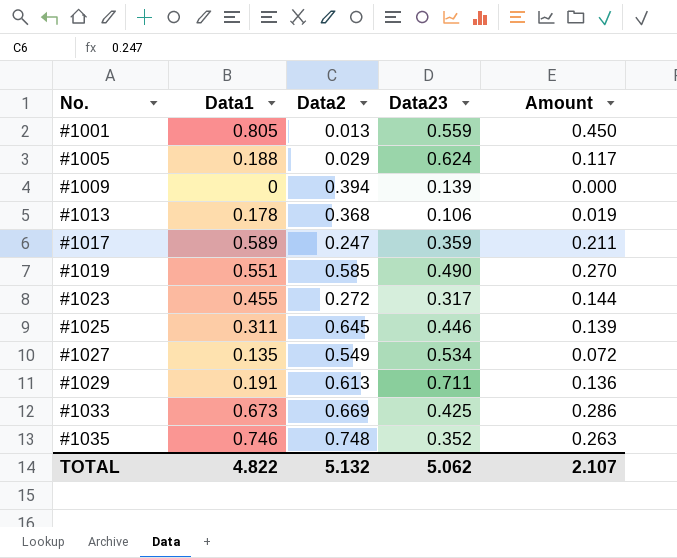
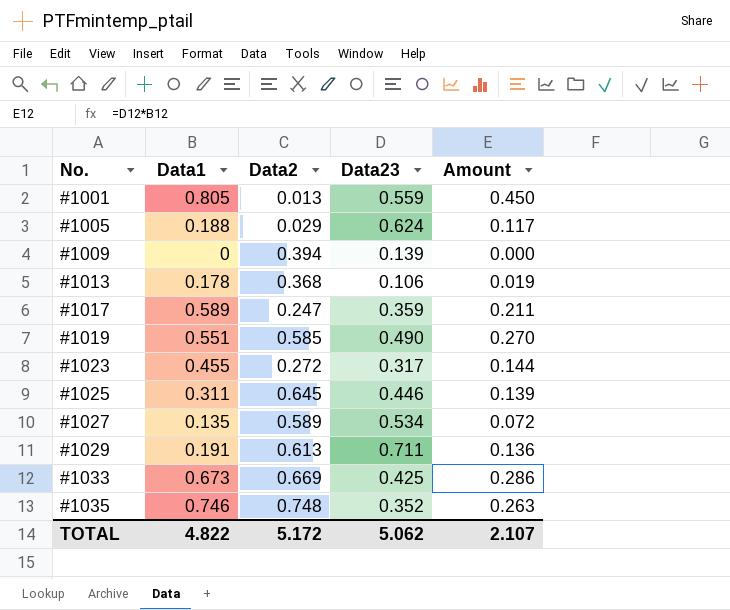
#1027 | Data2: 0.549 -> 0.589
TOTAL | Data2: 5.132 -> 5.172

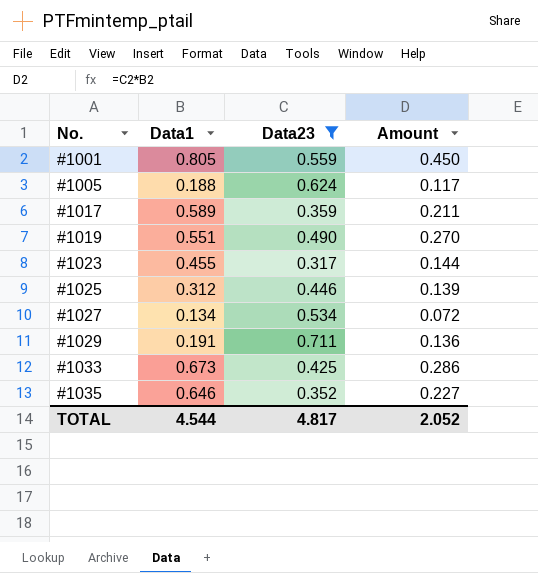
filter: none -> Data23 >= 0.317
column Data2 | position: 3 -> none
#1025 | Data1: 0.311 -> 0.312
#1027 | Data1: 0.135 -> 0.134
#1035 | Data1: 0.746 -> 0.646
#1035 | Amount: 0.263 -> 0.227
TOTAL | Data1: 4.822 -> 4.544
TOTAL | Data23: 5.062 -> 4.817
TOTAL | Amount: 2.107 -> 2.052

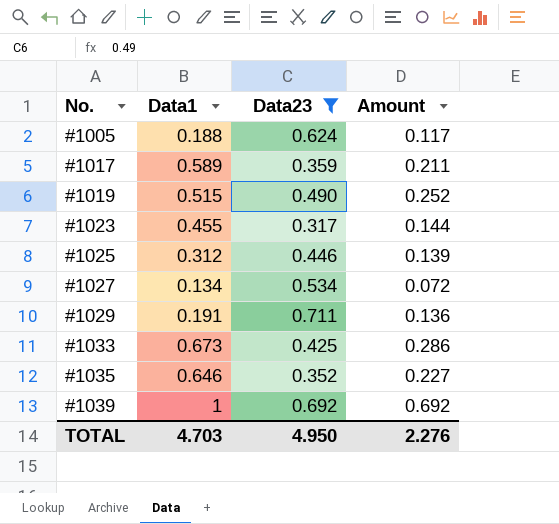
row #1001: 0.805 | 0.559 | 0.450 -> none
#1019 | Data1: 0.551 -> 0.515
#1019 | Amount: 0.270 -> 0.252
row #1039: none -> 1 | 0.692 | 0.692
TOTAL | Data1: 4.544 -> 4.703
TOTAL | Data23: 4.817 -> 4.950
TOTAL | Amount: 2.052 -> 2.276

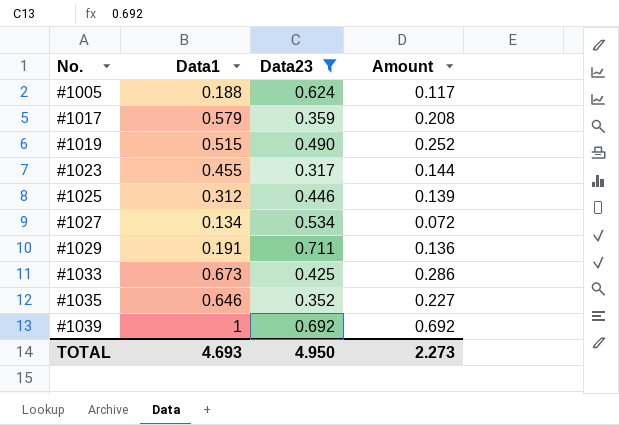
#1017 | Data1: 0.589 -> 0.579
#1017 | Amount: 0.211 -> 0.208
TOTAL | Data1: 4.703 -> 4.693
TOTAL | Amount: 2.276 -> 2.273

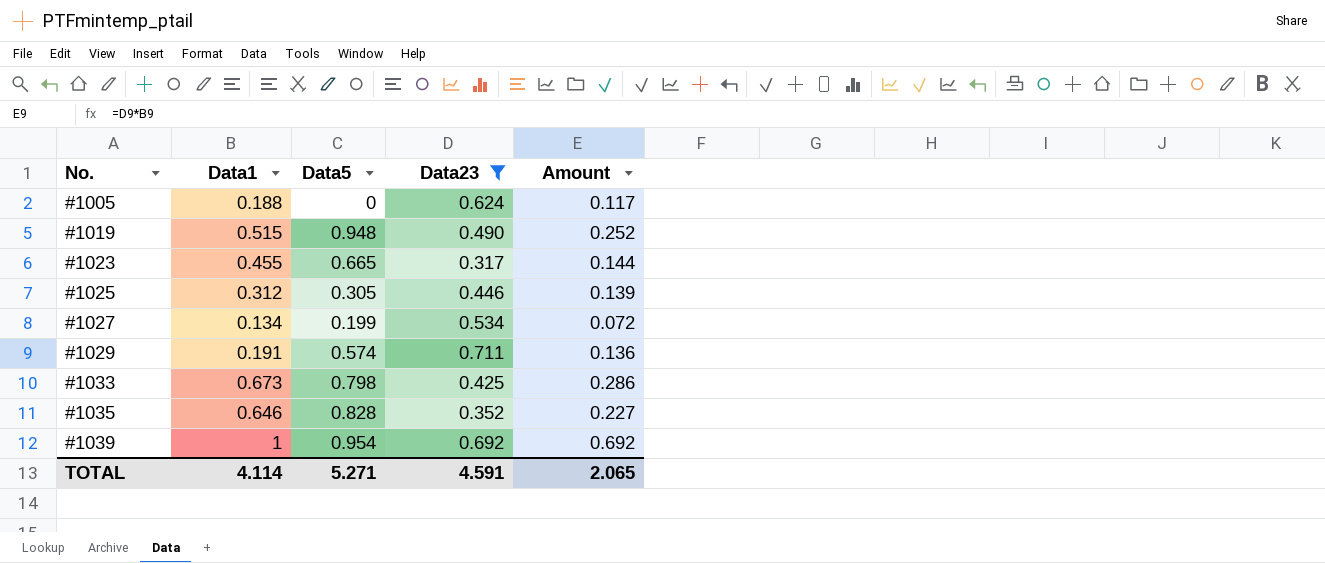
column Data5 | position: none -> 3
row #1017: 0.579 | 0.359 | 0.208 -> none
TOTAL | Data1: 4.693 -> 4.114
TOTAL | Data23: 4.950 -> 4.591
TOTAL | Amount: 2.273 -> 2.065

